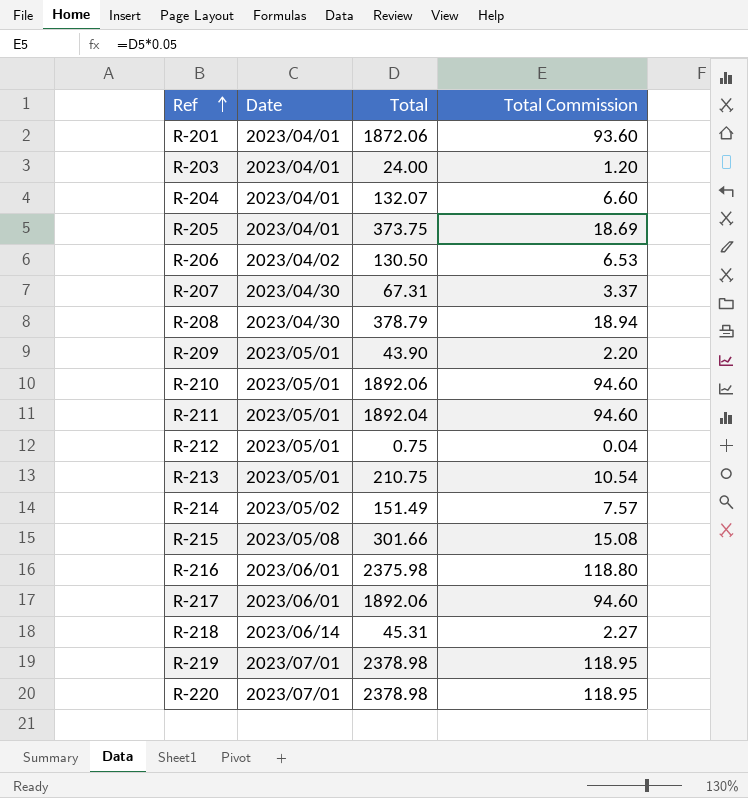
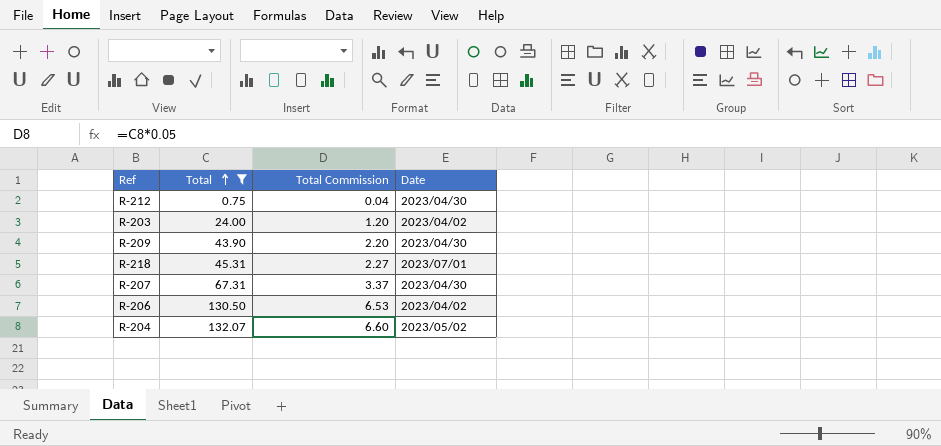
filter: none -> Total <= 132.07
row order: Ref ascending -> Total ascending
column Date | position: 2 -> 4
R-212 | Date: 2023/05/01 -> 2023/04/30
R-203 | Date: 2023/04/01 -> 2023/04/02
R-209 | Date: 2023/05/01 -> 2023/04/30
R-218 | Date: 2023/06/14 -> 2023/07/01
R-204 | Date: 2023/04/01 -> 2023/05/02

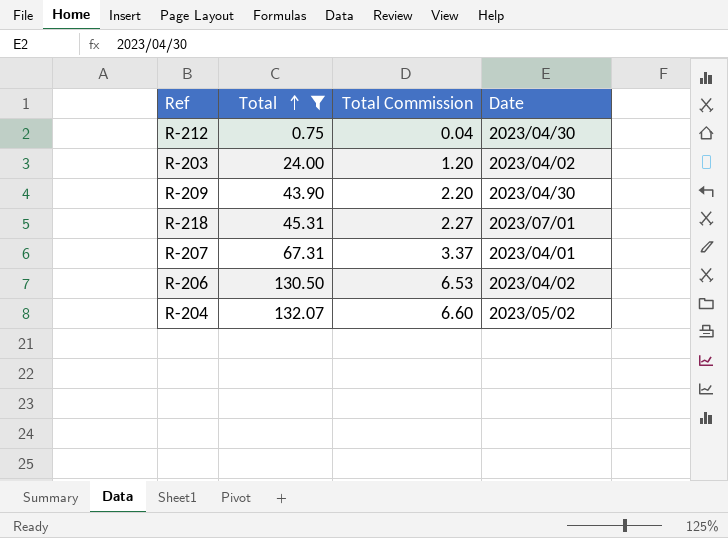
R-207 | Date: 2023/04/30 -> 2023/04/01

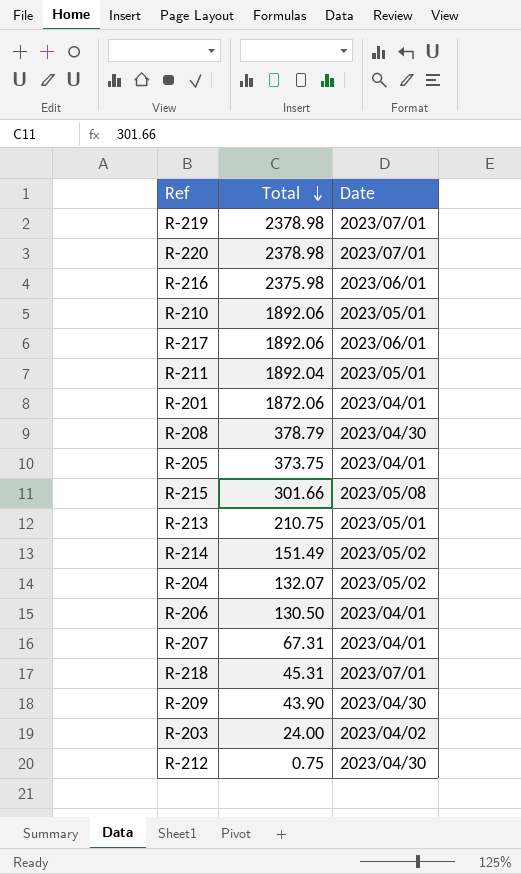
filter: Total <= 132.07 -> none
row order: Total ascending -> Total descending
column Total Commission | formula: [Total] * 0.05 -> none
R-206 | Date: 2023/04/02 -> 2023/04/01

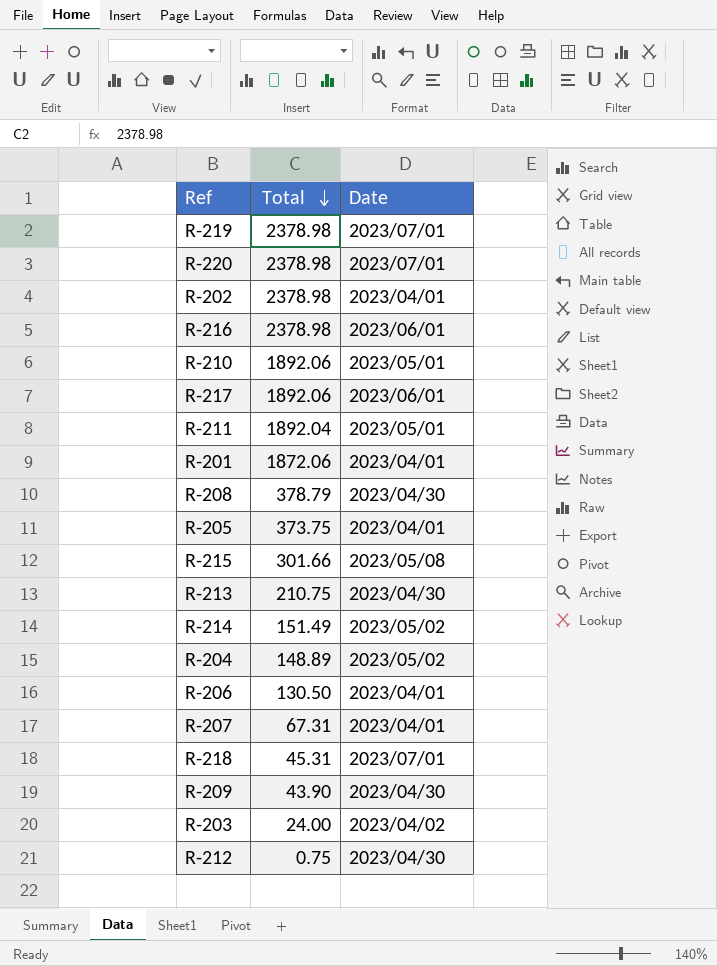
row R-202: none -> 2378.98 | 2023/04/01
R-216 | Total: 2375.98 -> 2378.98
R-213 | Date: 2023/05/01 -> 2023/04/30
R-204 | Total: 132.07 -> 148.89

